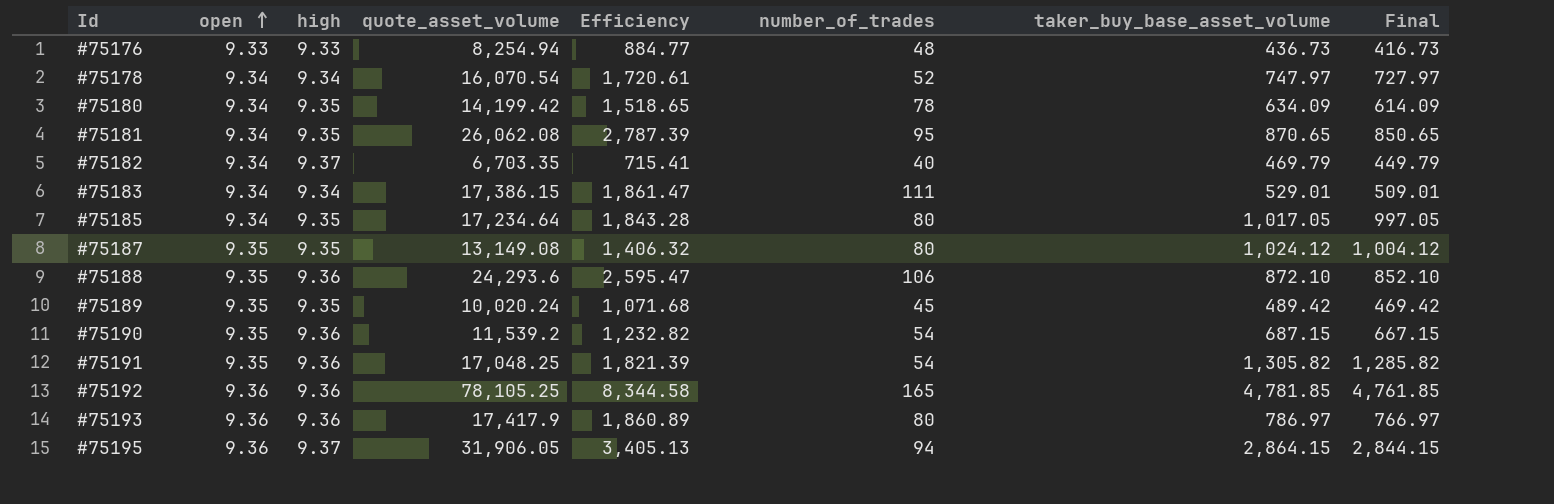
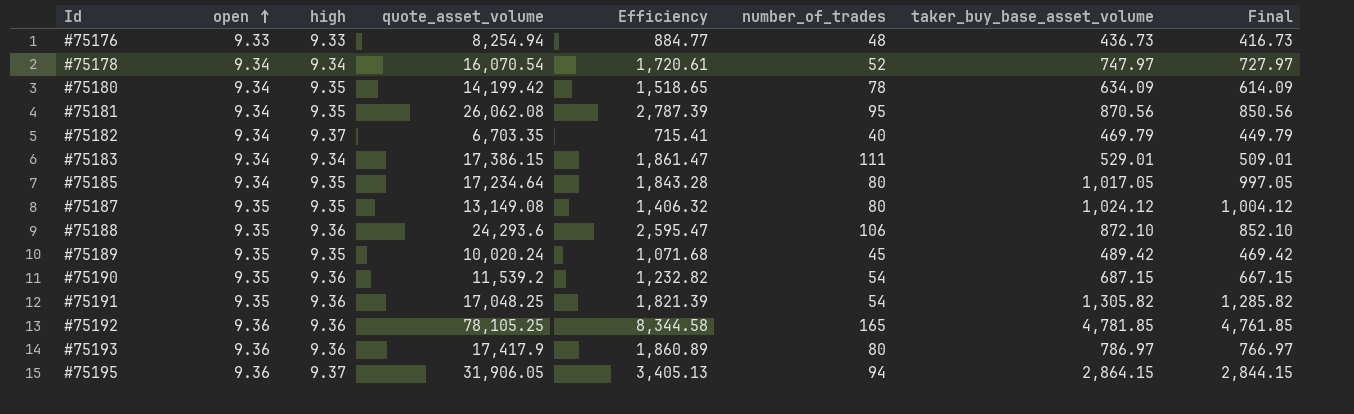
#75181 | taker_buy_base_asset_volume: 870.65 -> 870.56
#75181 | Final: 850.65 -> 850.56

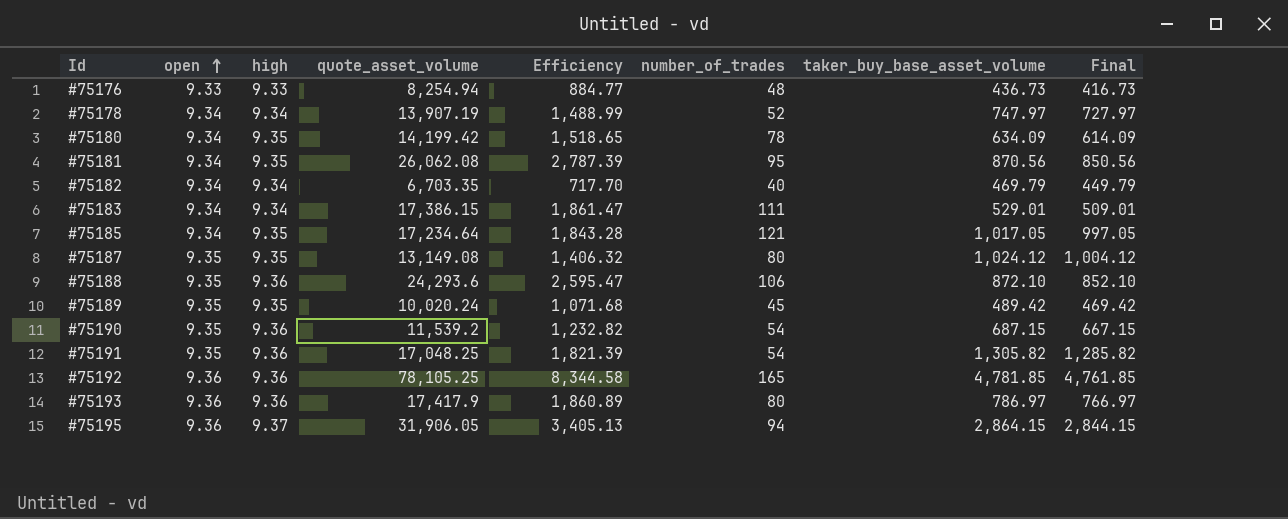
#75178 | quote_asset_volume: 16,070.54 -> 13,907.19
#75178 | Efficiency: 1,720.61 -> 1,488.99
#75182 | high: 9.37 -> 9.34
#75182 | Efficiency: 715.41 -> 717.70
#75185 | number_of_trades: 80 -> 121

